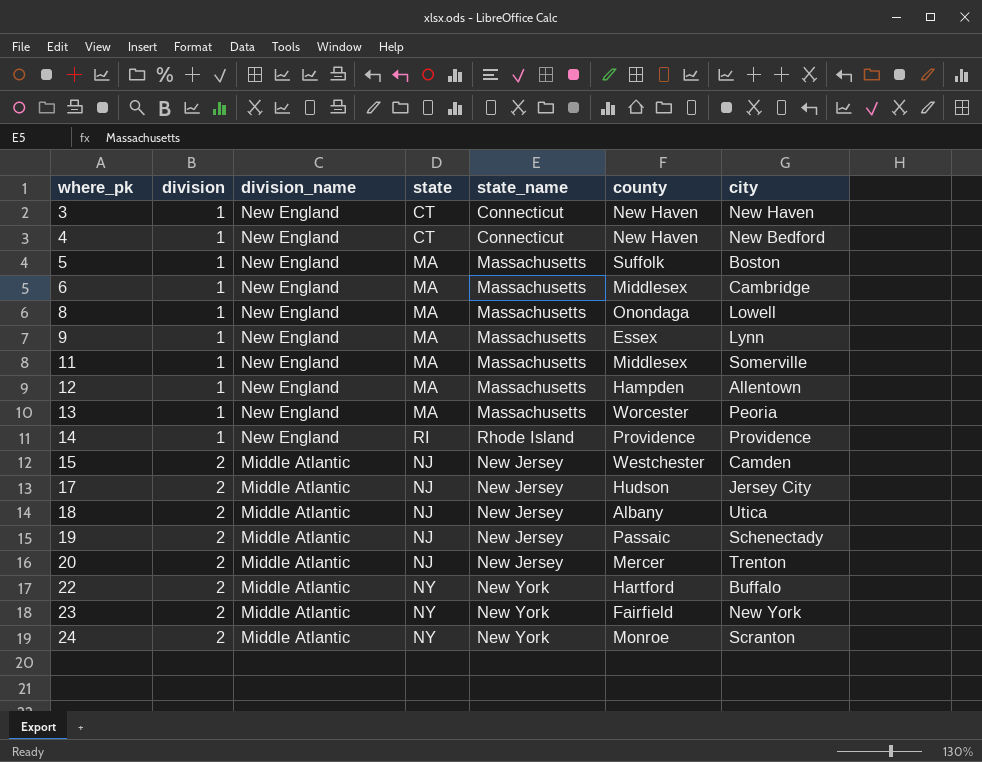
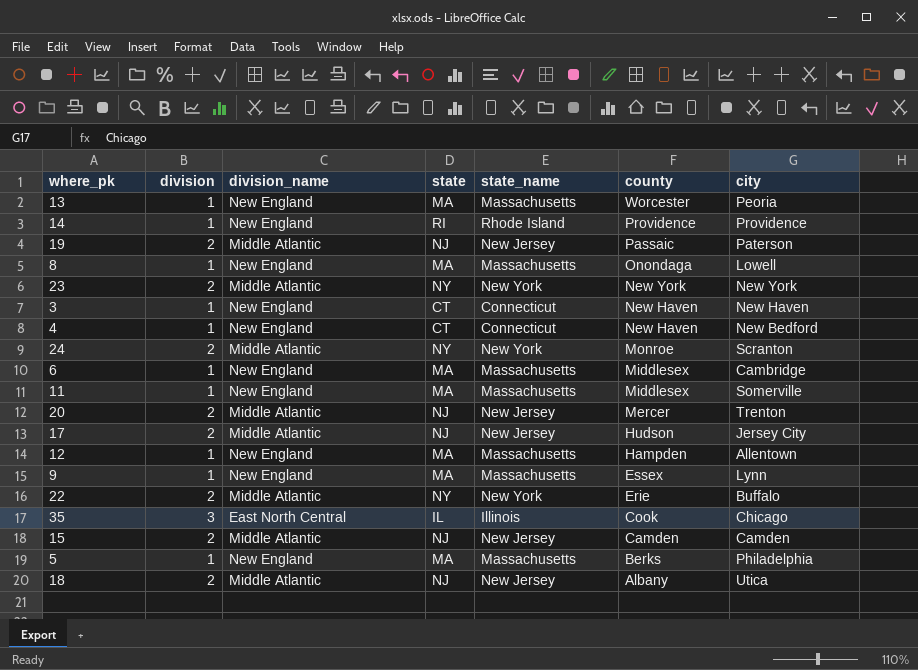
row order: where_pk ascending -> county descending
19 | city: Schenectady -> Paterson
23 | county: Fairfield -> New York
22 | county: Hartford -> Erie
row 35: none -> 3 | East North Central | IL | Illinois | Cook | Chicago
15 | county: Westchester -> Camden
5 | county: Suffolk -> Berks
5 | city: Boston -> Philadelphia

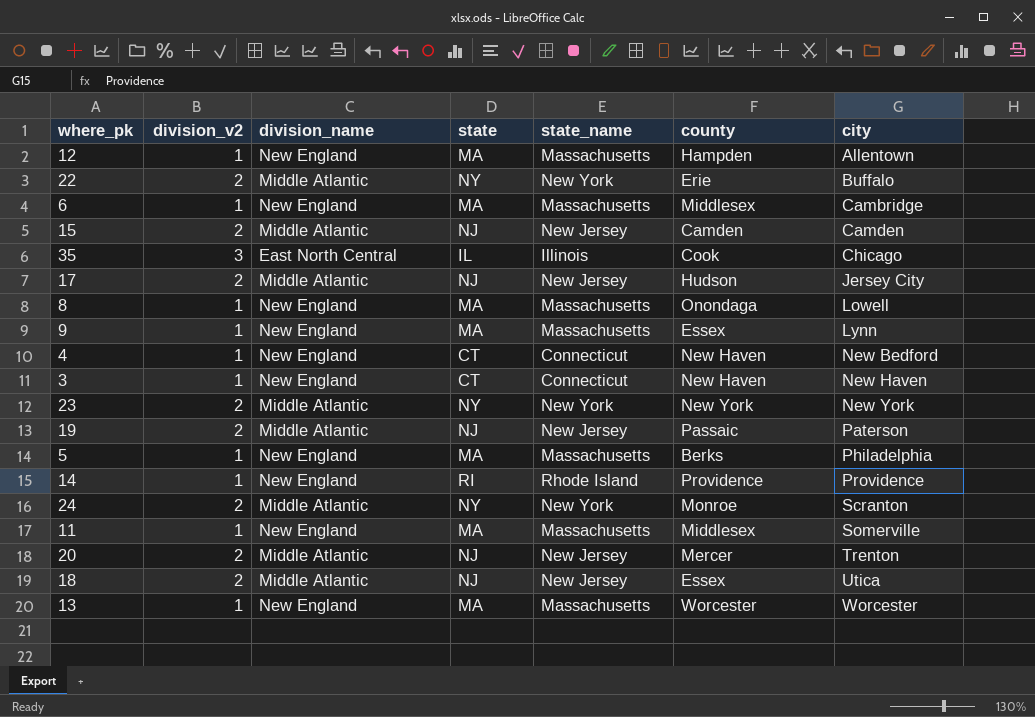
row order: county descending -> city ascending
column name: division -> division_v2
18 | county: Albany -> Essex
13 | city: Peoria -> Worcester

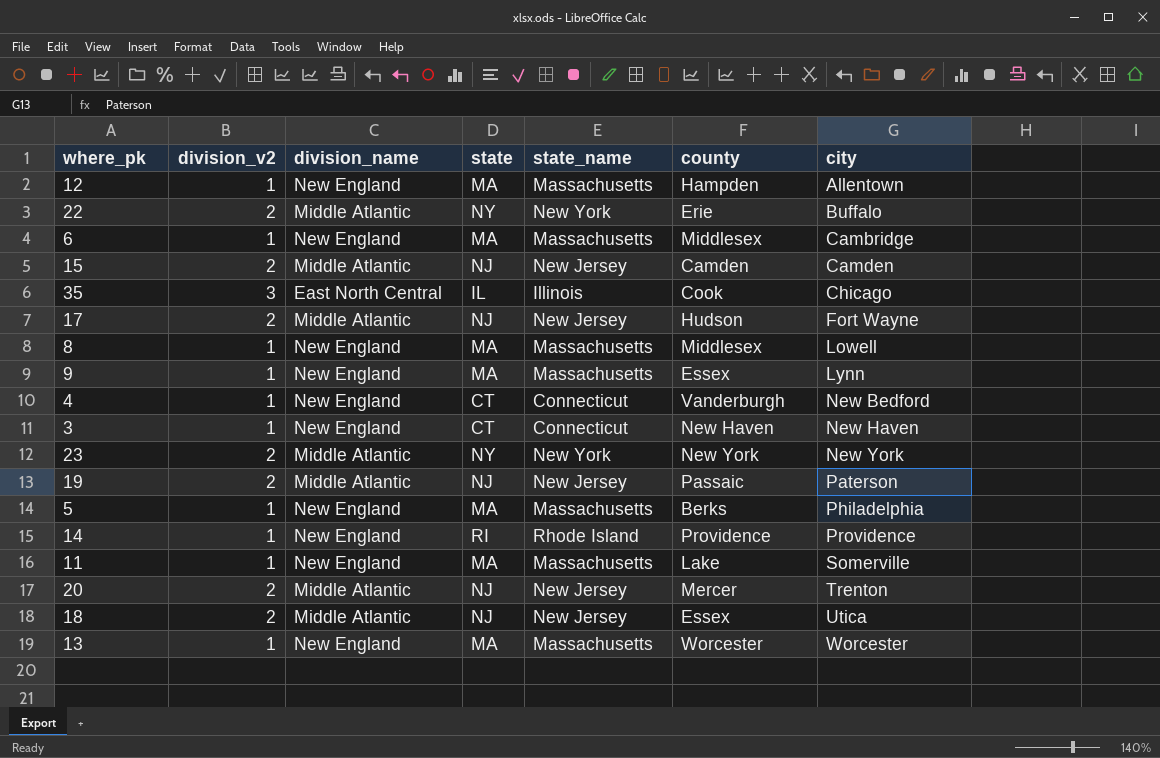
row 24: 2 | Middle Atlantic | NY | New York | Monroe | Scranton -> none
17 | city: Jersey City -> Fort Wayne
8 | county: Onondaga -> Middlesex
4 | county: New Haven -> Vanderburgh
11 | county: Middlesex -> Lake

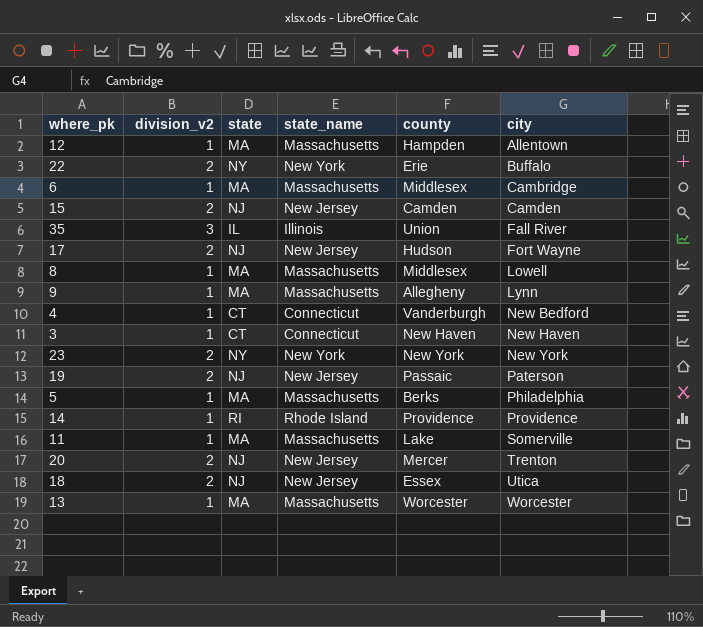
column division_name | position: 3 -> none
35 | county: Cook -> Union
35 | city: Chicago -> Fall River
9 | county: Essex -> Allegheny

